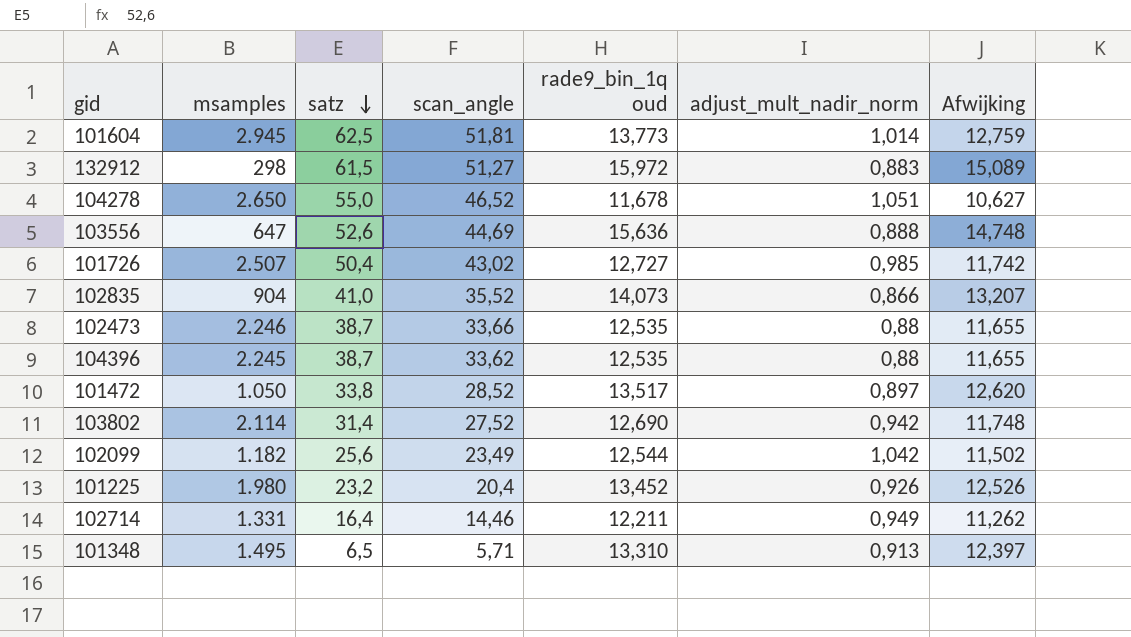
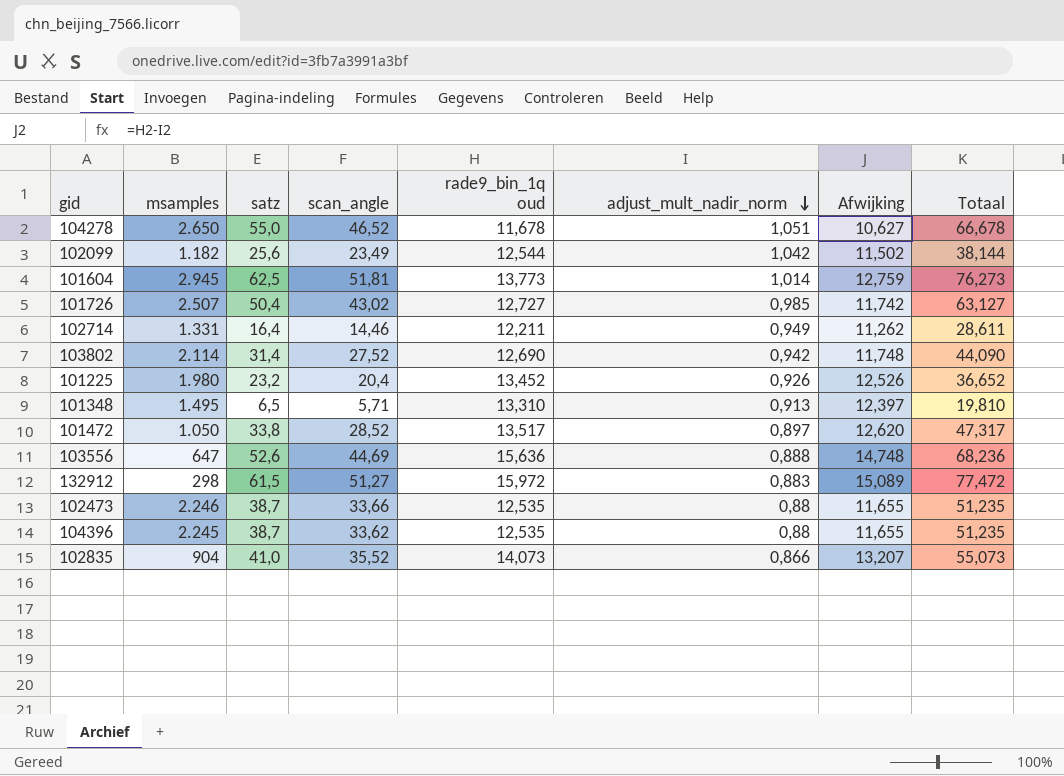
row order: satz descending -> adjust_mult_nadir_norm descending
column Totaal | formula: none -> [satz] + [rade9_bin_1q oud]

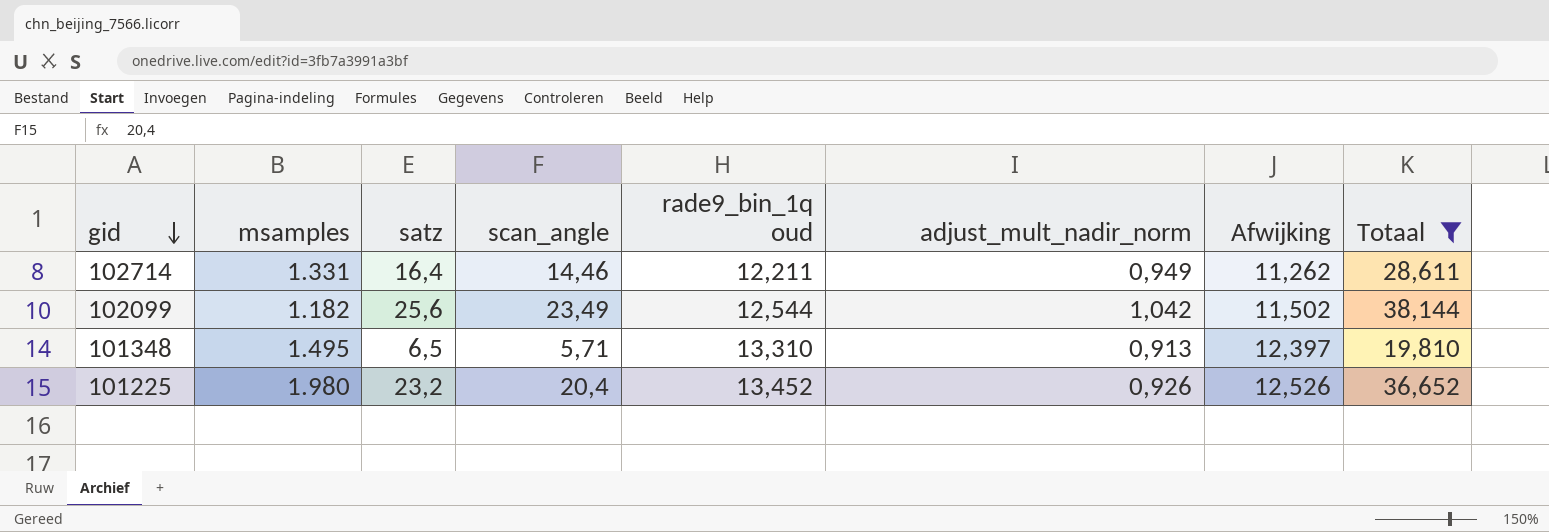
filter: none -> Totaal <= 38,144
row order: adjust_mult_nadir_norm descending -> gid descending

